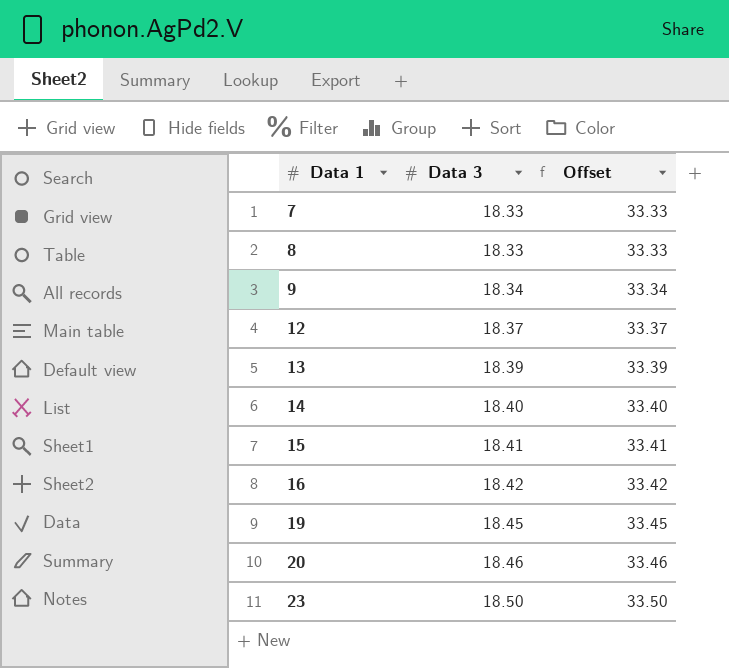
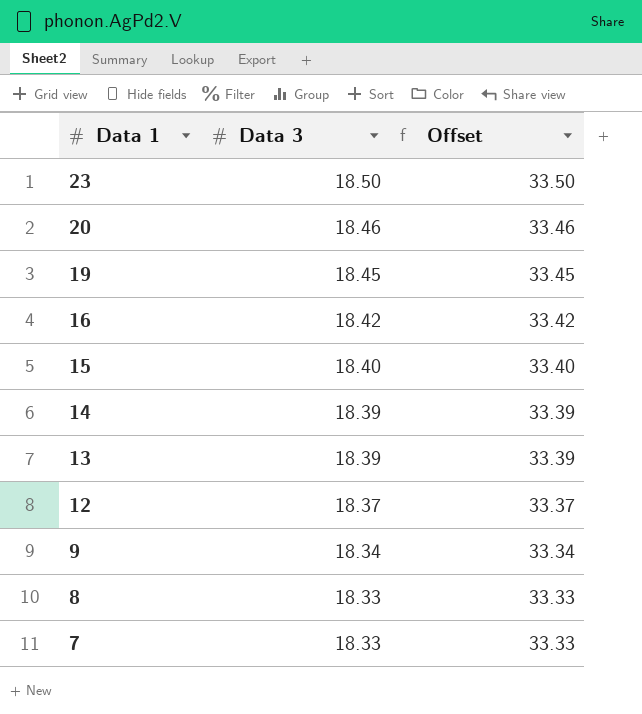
row order: Data 1 ascending -> Data 1 descending
15 | Data 3: 18.41 -> 18.40
15 | Offset: 33.41 -> 33.40
14 | Data 3: 18.40 -> 18.39
14 | Offset: 33.40 -> 33.39

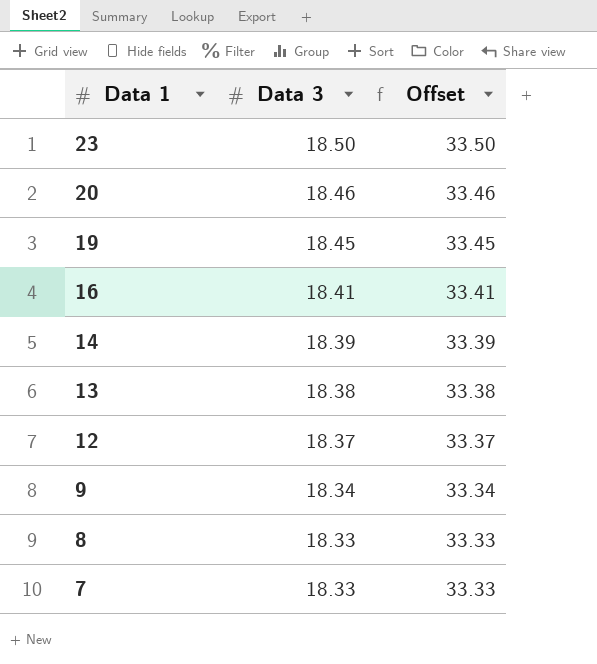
row 15: 18.40 | 33.40 -> none
16 | Data 3: 18.42 -> 18.41
16 | Offset: 33.42 -> 33.41
13 | Data 3: 18.39 -> 18.38
13 | Offset: 33.39 -> 33.38

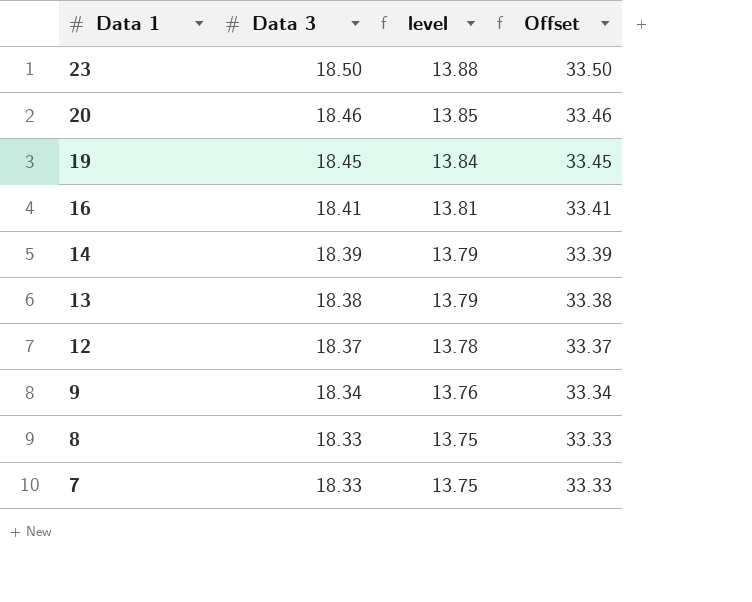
column level | formula: none -> [Data 3] * 0.75

